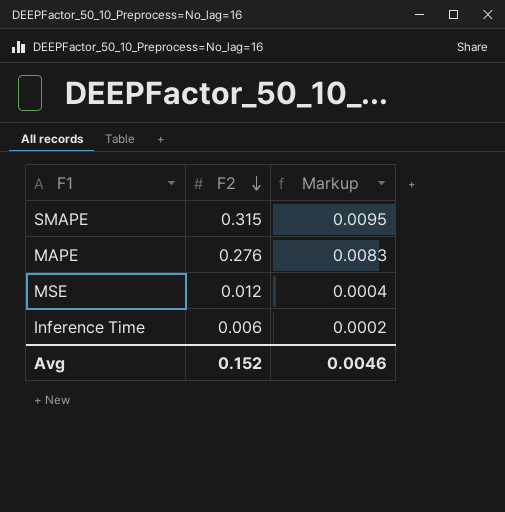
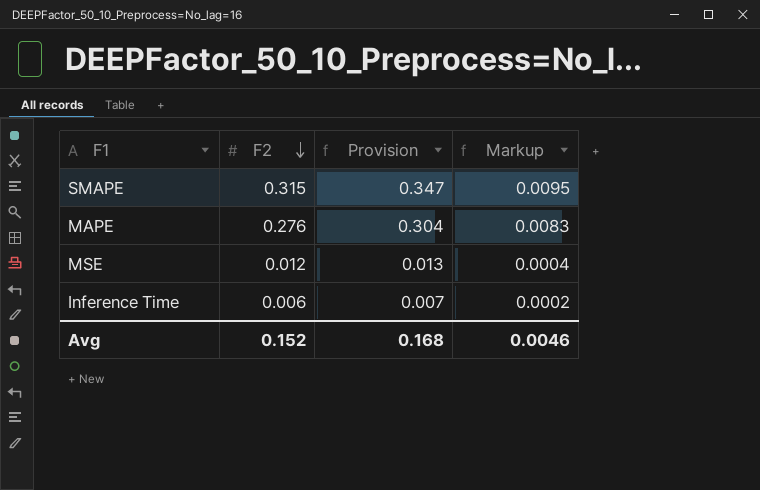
column Provision | formula: none -> [F2] * 1.1

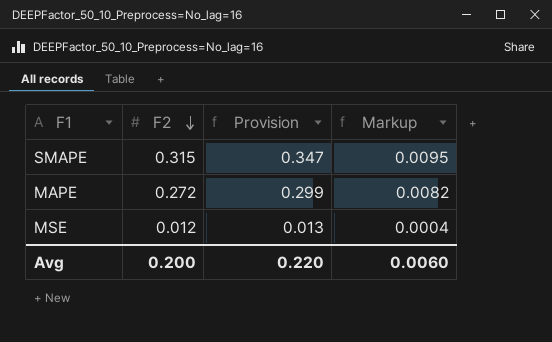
row Inference Time: 0.006 | 0.007 | 0.0002 -> none
MAPE | F2: 0.276 -> 0.272
MAPE | Provision: 0.304 -> 0.299
MAPE | Markup: 0.0083 -> 0.0082
Avg | F2: 0.152 -> 0.200
Avg | Provision: 0.168 -> 0.220
Avg | Markup: 0.0046 -> 0.0060

